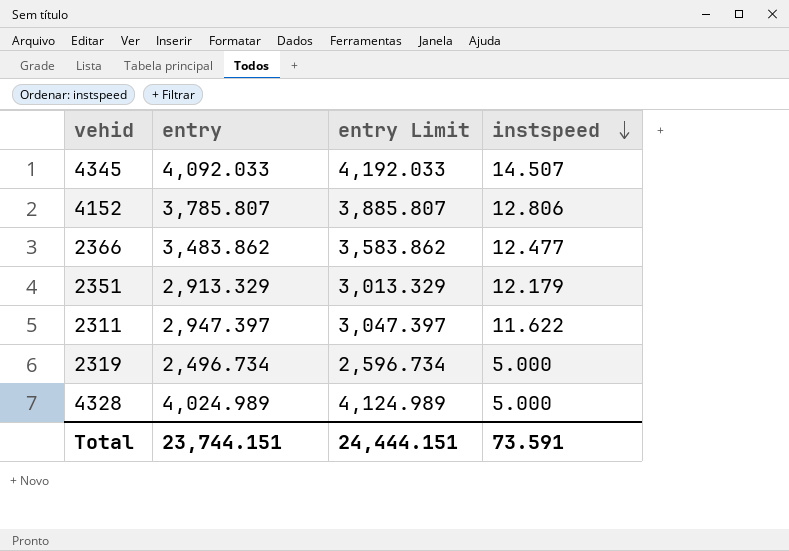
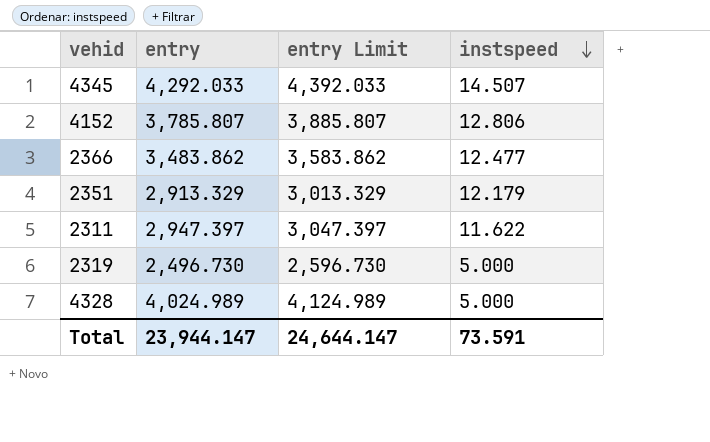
4345 | entry: 4,092.033 -> 4,292.033
4345 | entry Limit: 4,192.033 -> 4,392.033
2319 | entry: 2,496.734 -> 2,496.730
2319 | entry Limit: 2,596.734 -> 2,596.730
Total | entry: 23,744.151 -> 23,944.147
Total | entry Limit: 24,444.151 -> 24,644.147

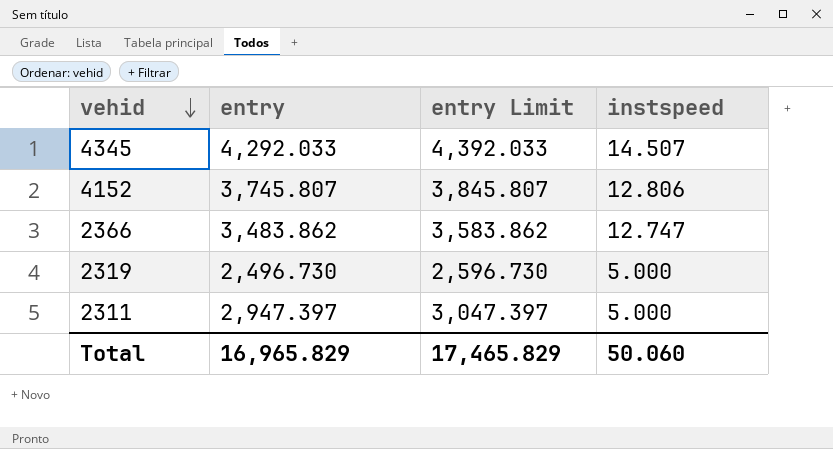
row order: instspeed descending -> vehid descending
row 2351: 2,913.329 | 3,013.329 | 12.179 -> none
row 4328: 4,024.989 | 4,124.989 | 5.000 -> none
4152 | entry: 3,785.807 -> 3,745.807
4152 | entry Limit: 3,885.807 -> 3,845.807
2366 | instspeed: 12.477 -> 12.747
2311 | instspeed: 11.622 -> 5.000
Total | entry: 23,944.147 -> 16,965.829
Total | entry Limit: 24,644.147 -> 17,465.829
Total | instspeed: 73.591 -> 50.060

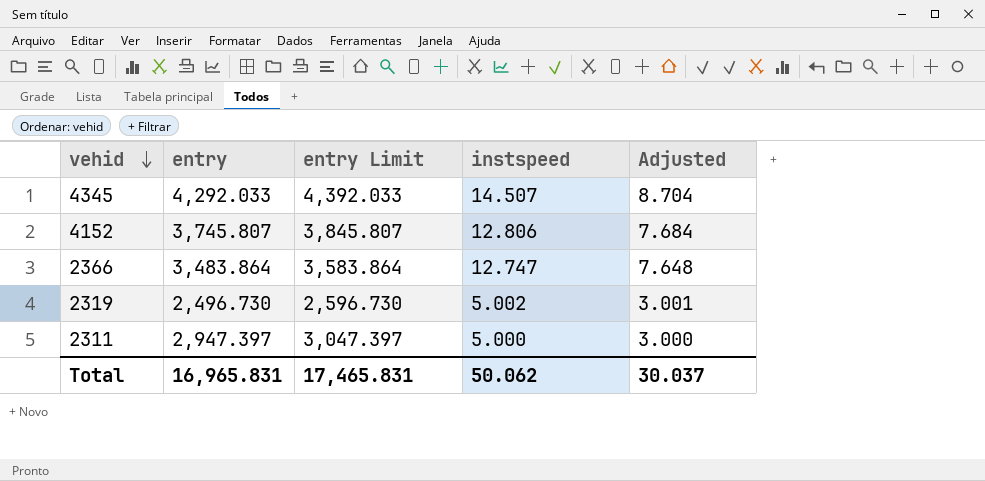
column Adjusted | formula: none -> [instspeed] * 0.6
2366 | entry: 3,483.862 -> 3,483.864
2366 | entry Limit: 3,583.862 -> 3,583.864
2319 | instspeed: 5.000 -> 5.002
Total | entry: 16,965.829 -> 16,965.831
Total | entry Limit: 17,465.829 -> 17,465.831
Total | instspeed: 50.060 -> 50.062

